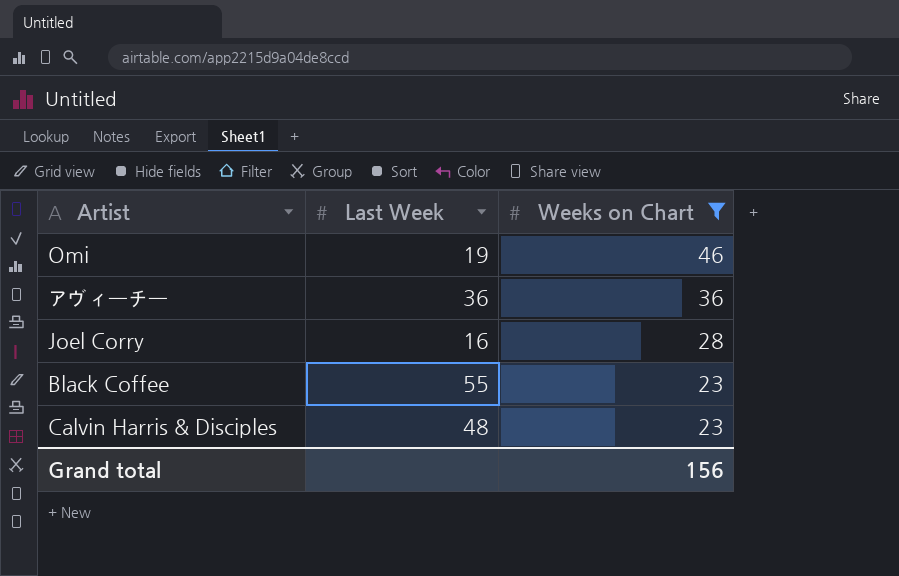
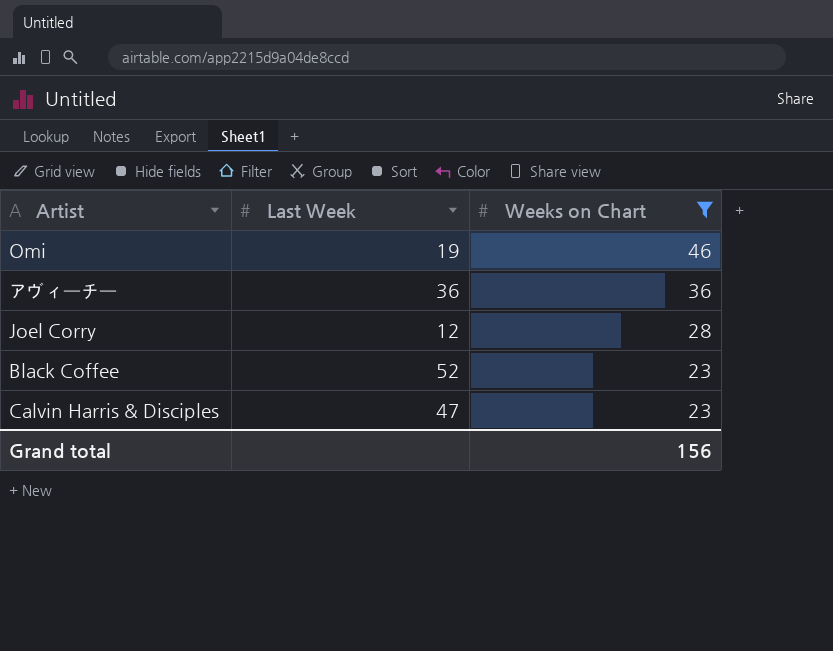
Joel Corry | Last Week: 16 -> 12
Black Coffee | Last Week: 55 -> 52
Calvin Harris & Disciples | Last Week: 48 -> 47

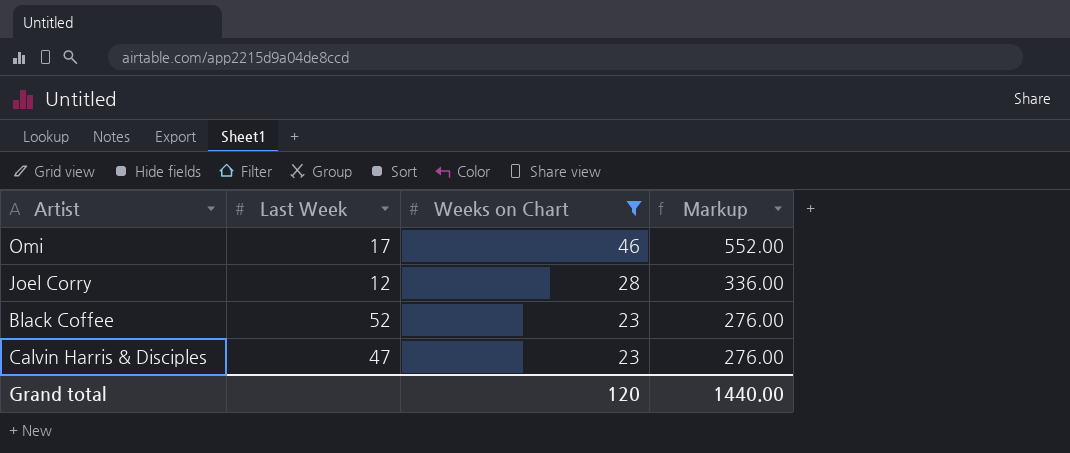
column Markup | formula: none -> [Weeks on Chart] * 12
row アヴィーチー: 36 | 36 -> none
Omi | Last Week: 19 -> 17
Grand total | Weeks on Chart: 156 -> 120

